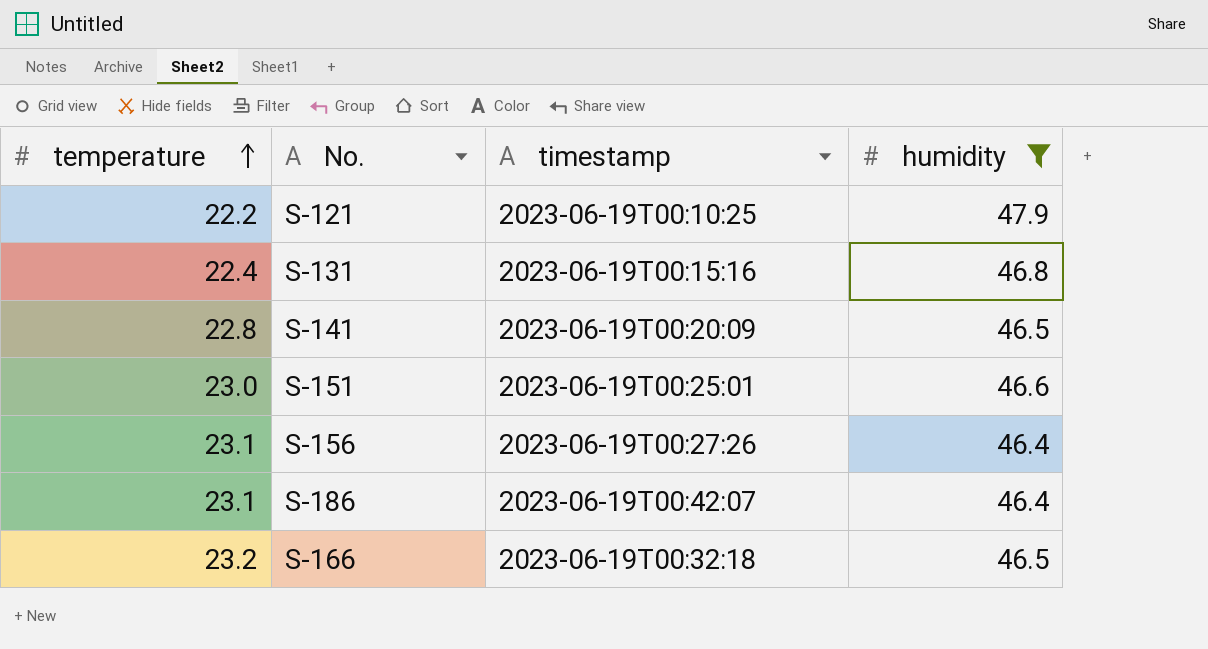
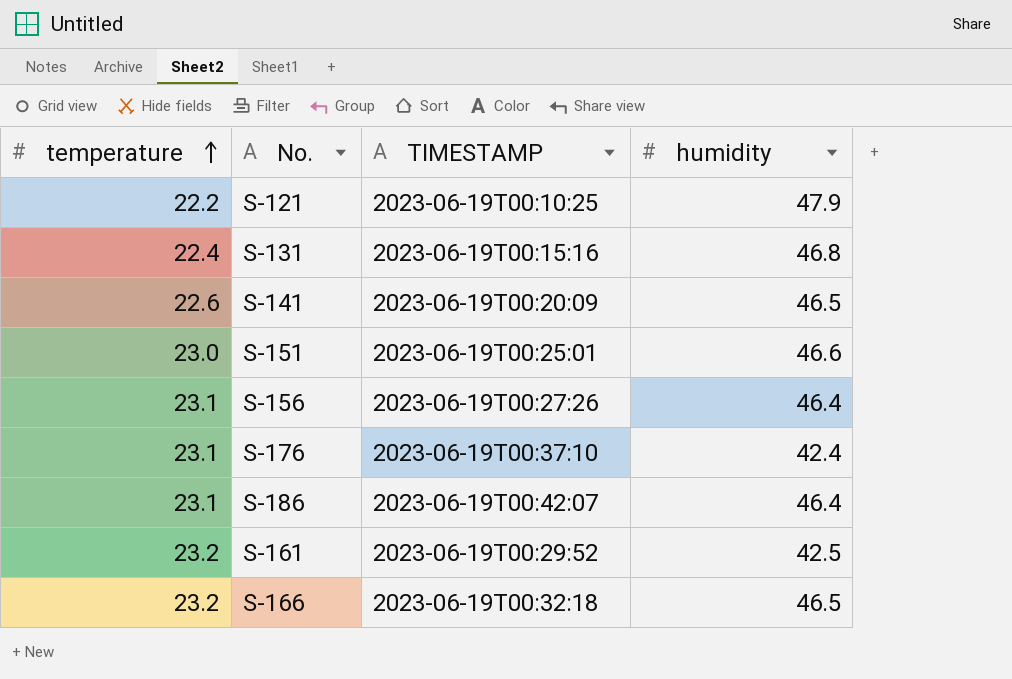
filter: humidity >= 46.4 -> none
column name: timestamp -> TIMESTAMP
S-141 | temperature: 22.8 -> 22.6

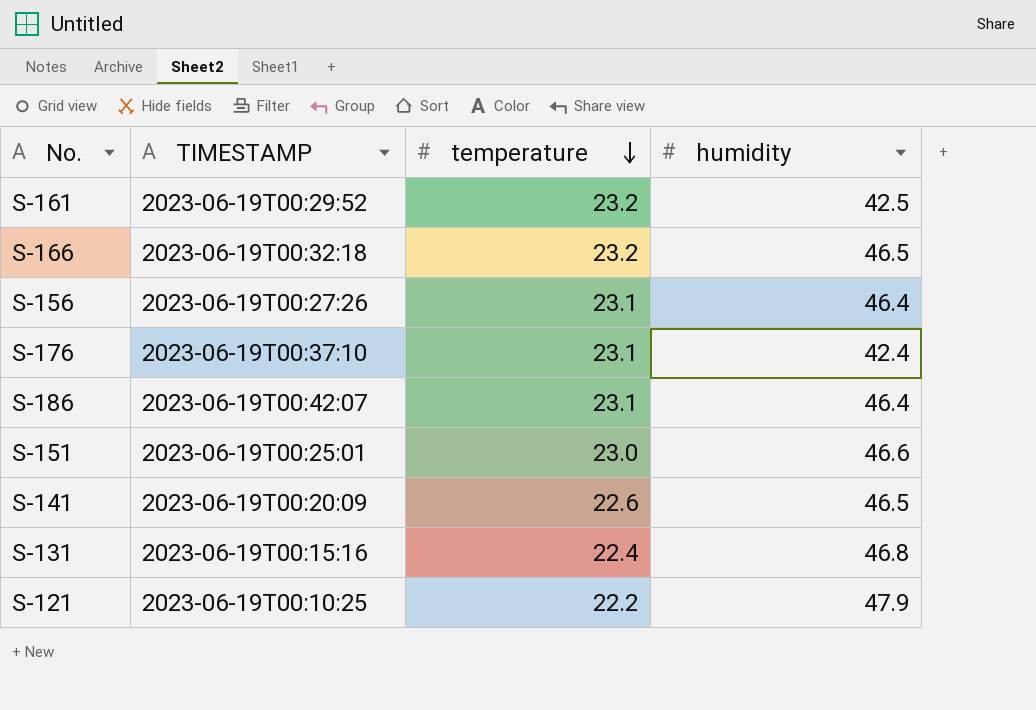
row order: temperature ascending -> temperature descending
column temperature | position: 1 -> 3

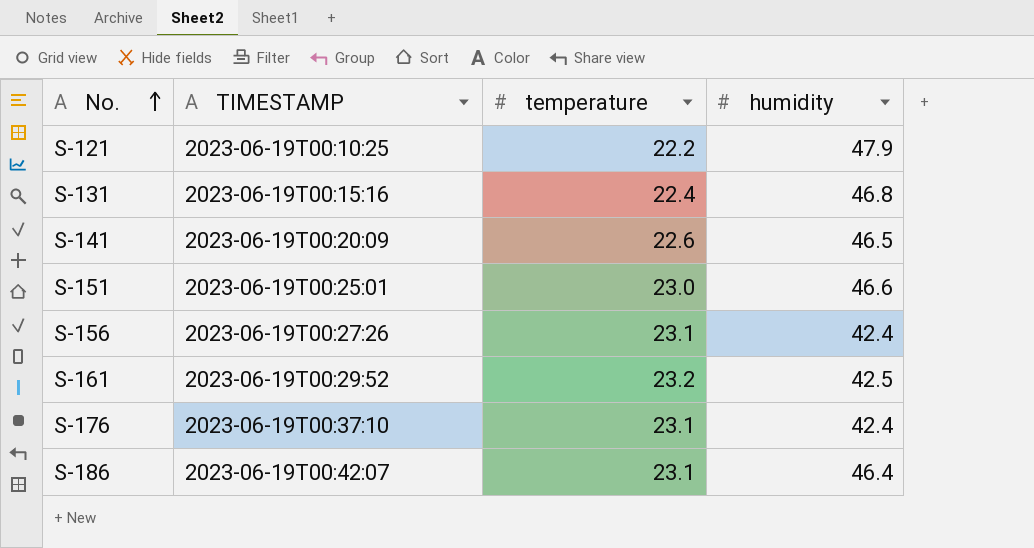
row order: temperature descending -> No. ascending
row S-166: 2023-06-19T00:32:18 | 23.2 | 46.5 -> none
S-156 | humidity: 46.4 -> 42.4

